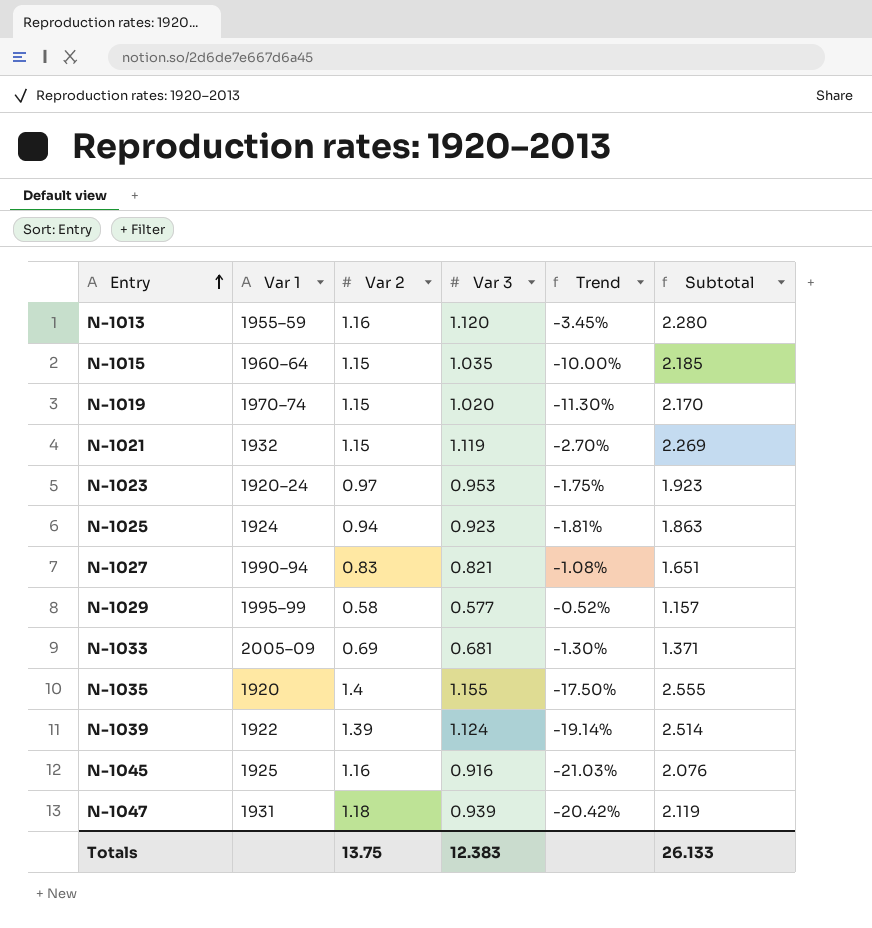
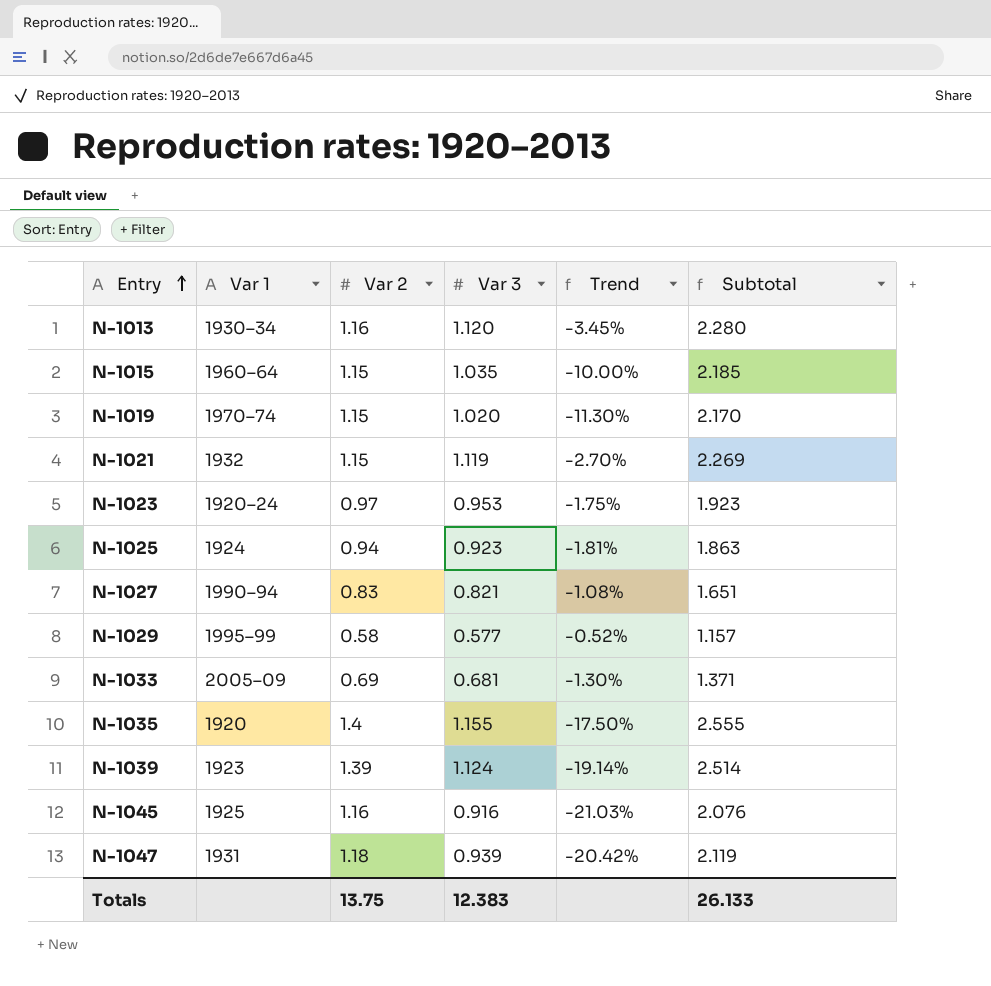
N-1013 | Var 1: 1955–59 -> 1930–34
N-1039 | Var 1: 1922 -> 1923

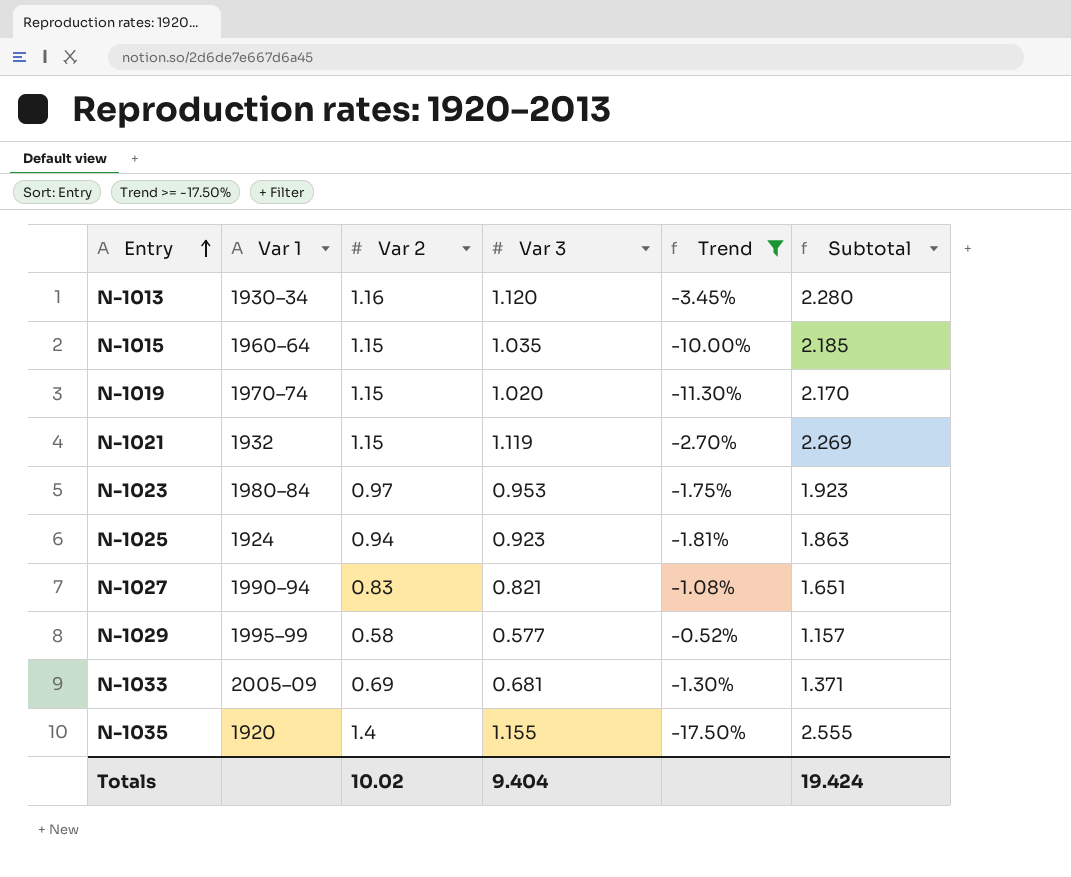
filter: none -> Trend >= -17.50%
N-1023 | Var 1: 1920–24 -> 1980–84
Totals | Var 2: 13.75 -> 10.02
Totals | Var 3: 12.383 -> 9.404
Totals | Subtotal: 26.133 -> 19.424

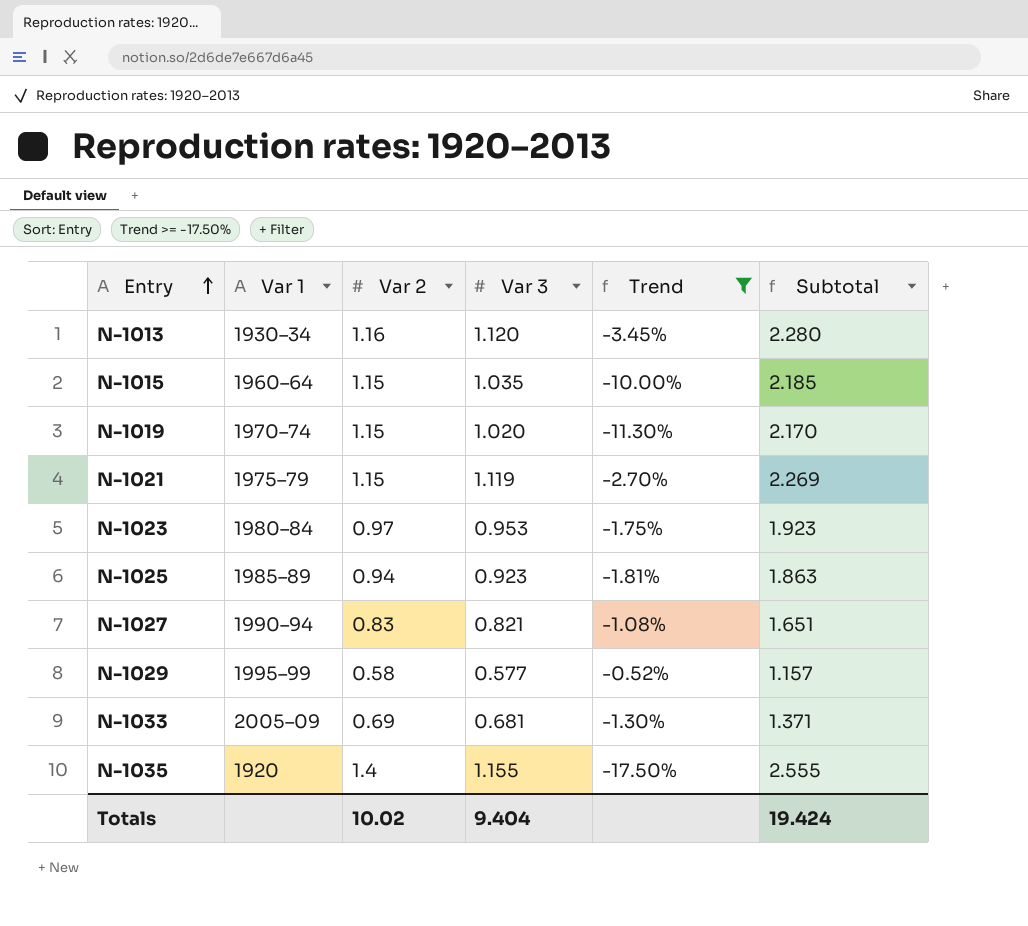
N-1021 | Var 1: 1932 -> 1975–79
N-1025 | Var 1: 1924 -> 1985–89

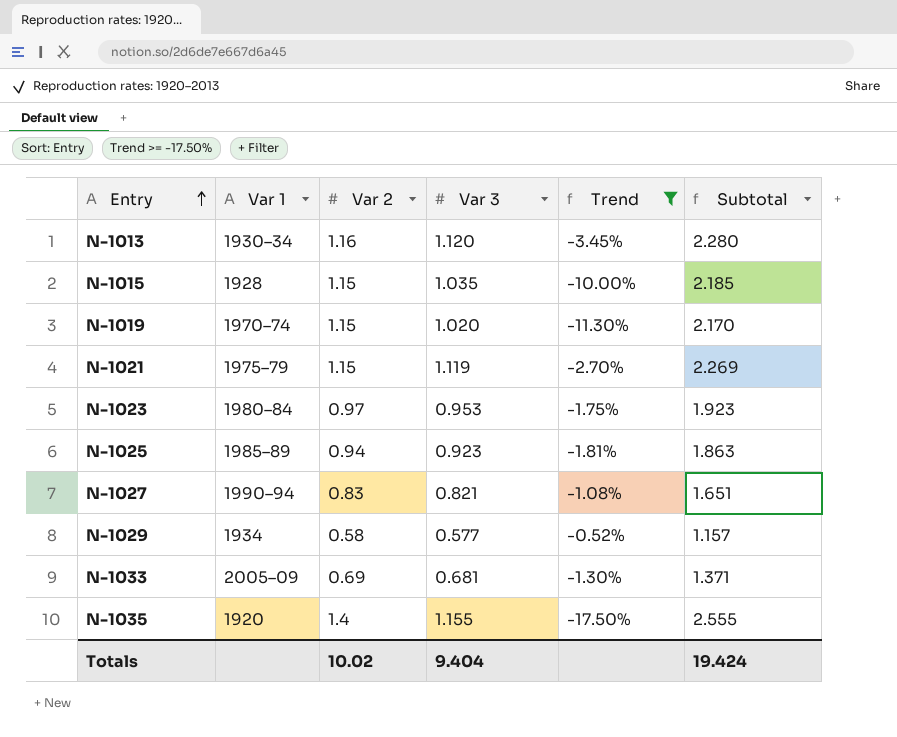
N-1015 | Var 1: 1960–64 -> 1928
N-1029 | Var 1: 1995–99 -> 1934

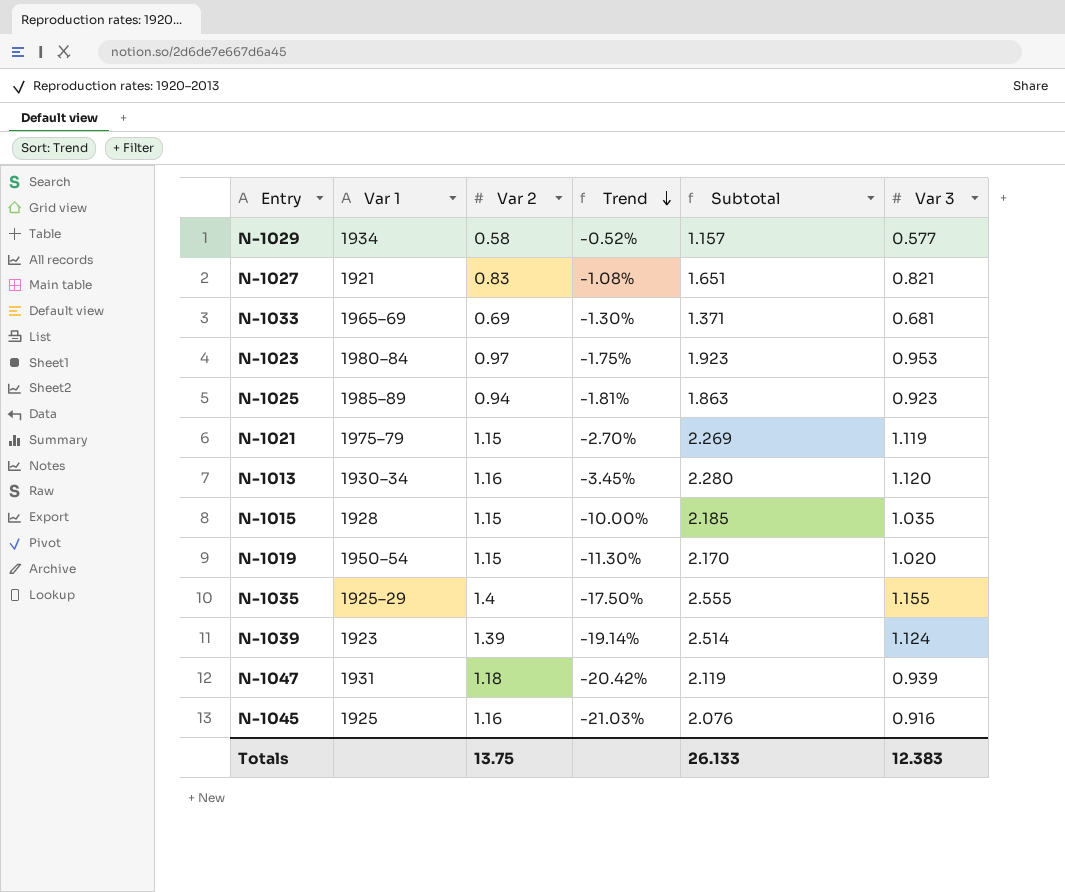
filter: Trend >= -17.50% -> none
row order: Entry ascending -> Trend descending
column Var 3 | position: 4 -> 6
N-1027 | Var 1: 1990–94 -> 1921
N-1033 | Var 1: 2005–09 -> 1965–69
N-1019 | Var 1: 1970–74 -> 1950–54
N-1035 | Var 1: 1920 -> 1925–29
Totals | Var 2: 10.02 -> 13.75
Totals | Subtotal: 19.424 -> 26.133
Totals | Var 3: 9.404 -> 12.383

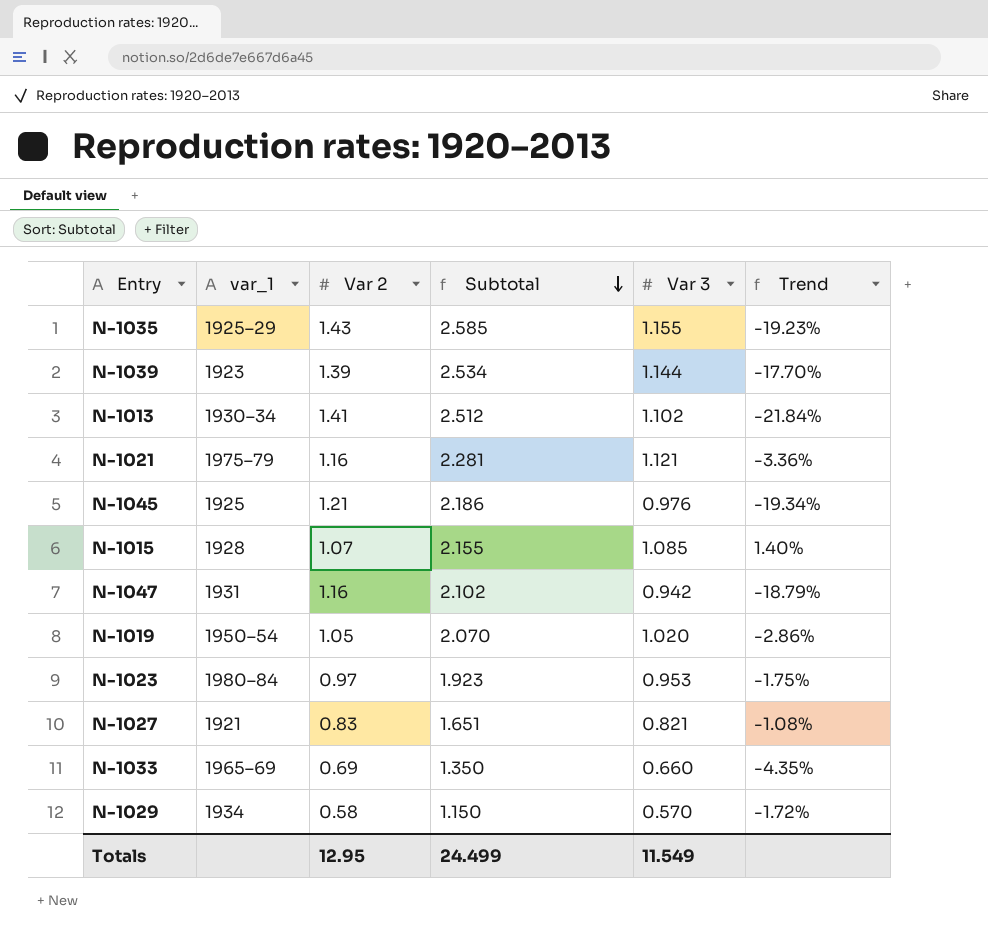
row order: Trend descending -> Subtotal descending
column name: Var 1 -> var_1
column Trend | position: 4 -> 6
row N-1025: 1985–89 | 0.94 | -1.81% | 1.863 | 0.923 -> none
N-1035 | Var 2: 1.4 -> 1.43
N-1035 | Subtotal: 2.555 -> 2.585
N-1035 | Trend: -17.50% -> -19.23%
N-1039 | Subtotal: 2.514 -> 2.534
N-1039 | Var 3: 1.124 -> 1.144
N-1039 | Trend: -19.14% -> -17.70%
N-1013 | Var 2: 1.16 -> 1.41
N-1013 | Subtotal: 2.280 -> 2.512
N-1013 | Var 3: 1.120 -> 1.102
N-1013 | Trend: -3.45% -> -21.84%
N-1021 | Var 2: 1.15 -> 1.16
N-1021 | Subtotal: 2.269 -> 2.281
N-1021 | Var 3: 1.119 -> 1.121
N-1021 | Trend: -2.70% -> -3.36%
N-1045 | Var 2: 1.16 -> 1.21
N-1045 | Subtotal: 2.076 -> 2.186
N-1045 | Var 3: 0.916 -> 0.976
N-1045 | Trend: -21.03% -> -19.34%
N-1015 | Var 2: 1.15 -> 1.07
N-1015 | Subtotal: 2.185 -> 2.155
N-1015 | Var 3: 1.035 -> 1.085
N-1015 | Trend: -10.00% -> 1.40%
N-1047 | Var 2: 1.18 -> 1.16
N-1047 | Subtotal: 2.119 -> 2.102
N-1047 | Var 3: 0.939 -> 0.942
N-1047 | Trend: -20.42% -> -18.79%
N-1019 | Var 2: 1.15 -> 1.05
N-1019 | Subtotal: 2.170 -> 2.070
N-1019 | Trend: -11.30% -> -2.86%
N-1033 | Subtotal: 1.371 -> 1.350
N-1033 | Var 3: 0.681 -> 0.660
N-1033 | Trend: -1.30% -> -4.35%
N-1029 | Subtotal: 1.157 -> 1.150
N-1029 | Var 3: 0.577 -> 0.570
N-1029 | Trend: -0.52% -> -1.72%
Totals | Var 2: 13.75 -> 12.95
Totals | Subtotal: 26.133 -> 24.499
Totals | Var 3: 12.383 -> 11.549

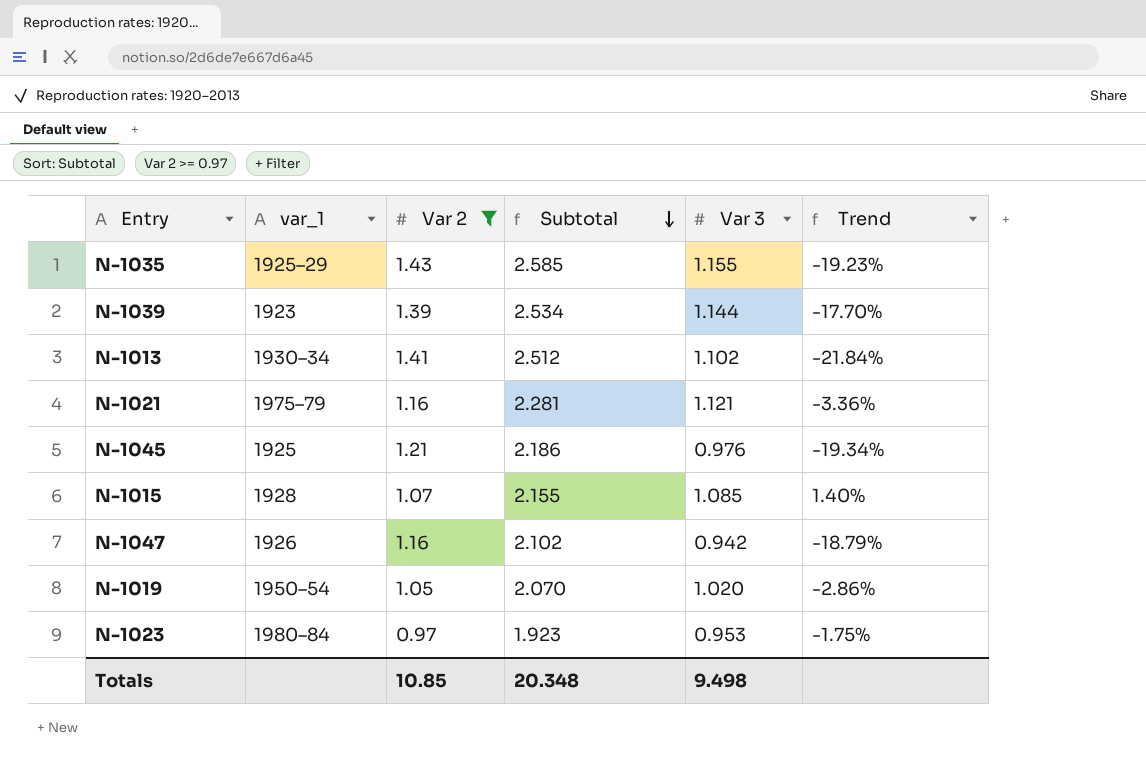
filter: none -> Var 2 >= 0.97
N-1047 | var_1: 1931 -> 1926
Totals | Var 2: 12.95 -> 10.85
Totals | Subtotal: 24.499 -> 20.348
Totals | Var 3: 11.549 -> 9.498

